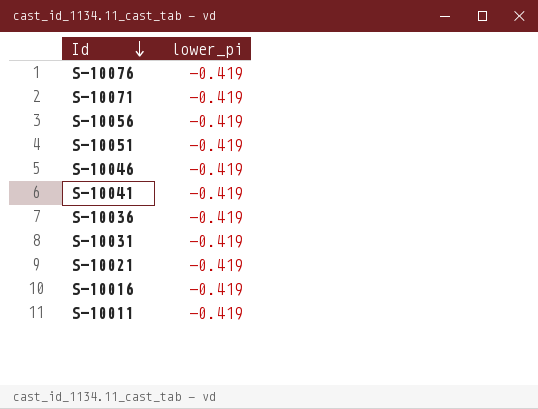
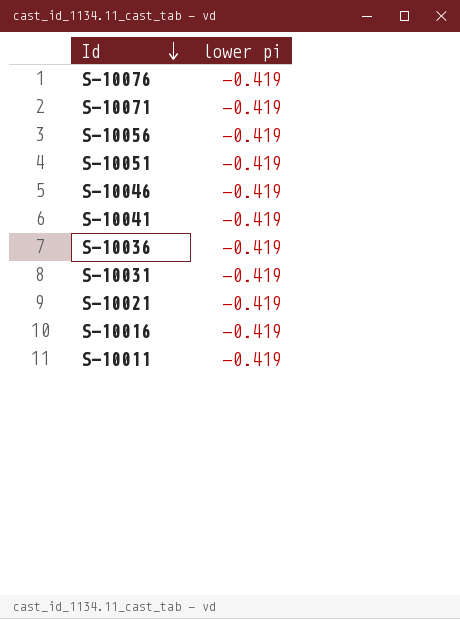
column name: lower_pi -> lower pi

